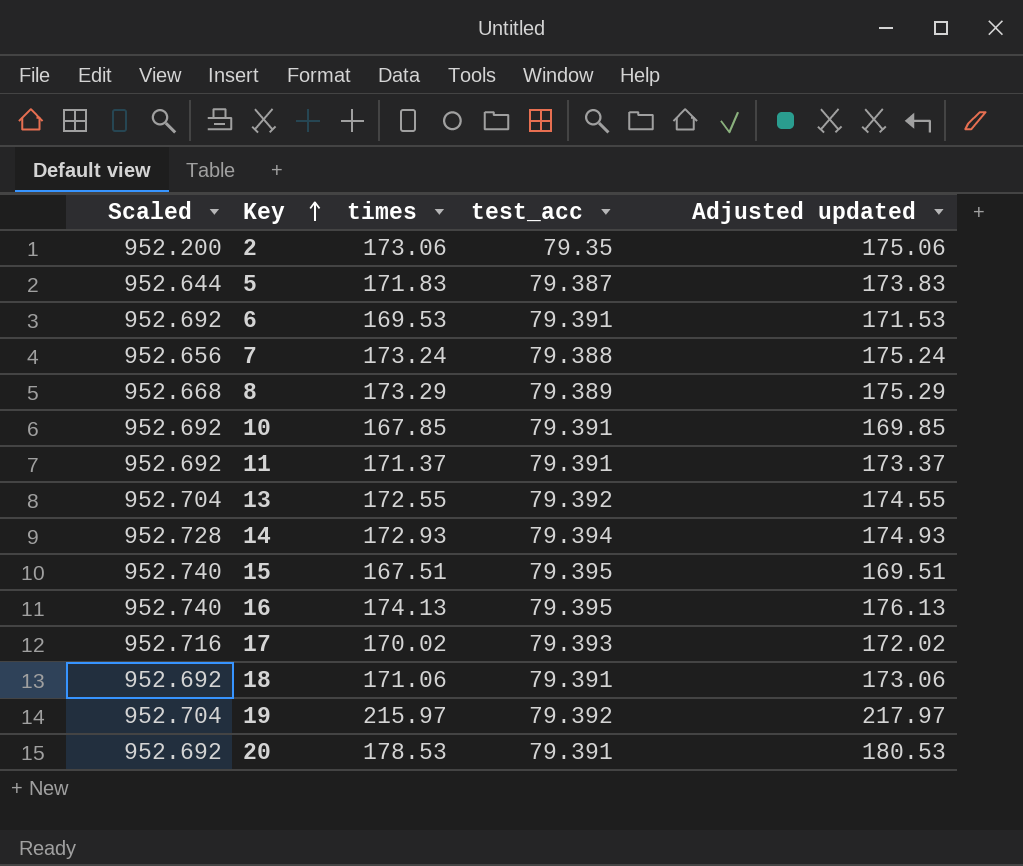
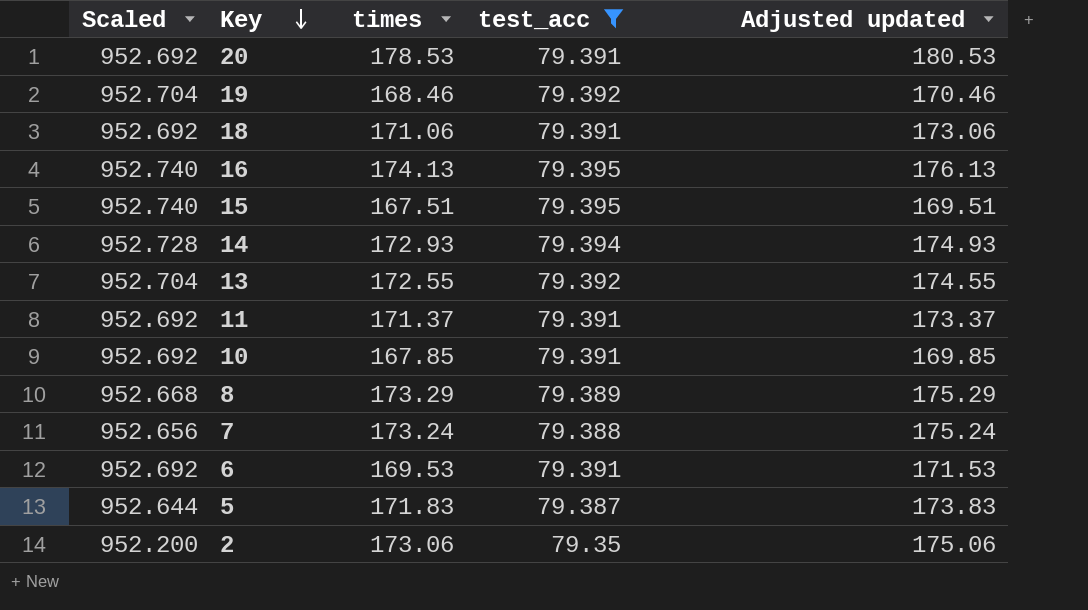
filter: none -> test_acc != 79.393
row order: Key ascending -> Key descending
19 | times: 215.97 -> 168.46
19 | Adjusted updated: 217.97 -> 170.46

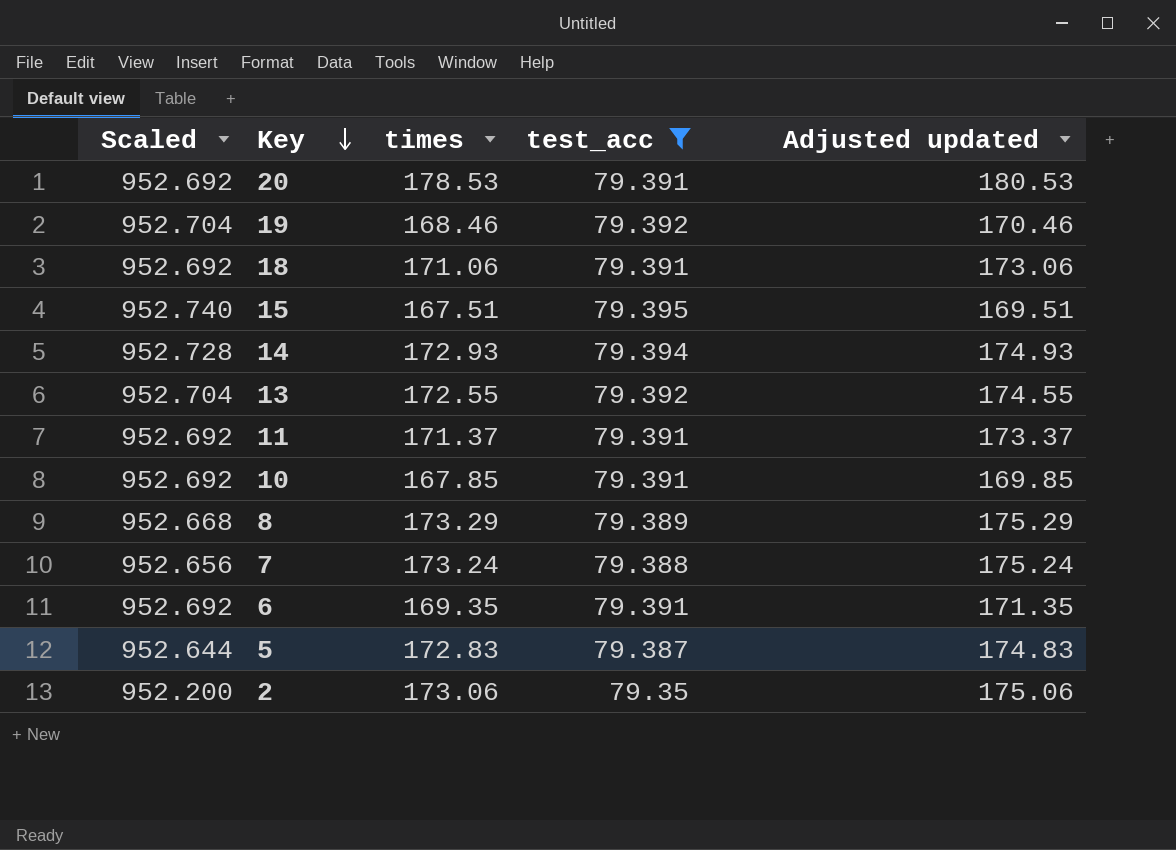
row 16: 952.740 | 174.13 | 79.395 | 176.13 -> none
6 | times: 169.53 -> 169.35
6 | Adjusted updated: 171.53 -> 171.35
5 | times: 171.83 -> 172.83
5 | Adjusted updated: 173.83 -> 174.83

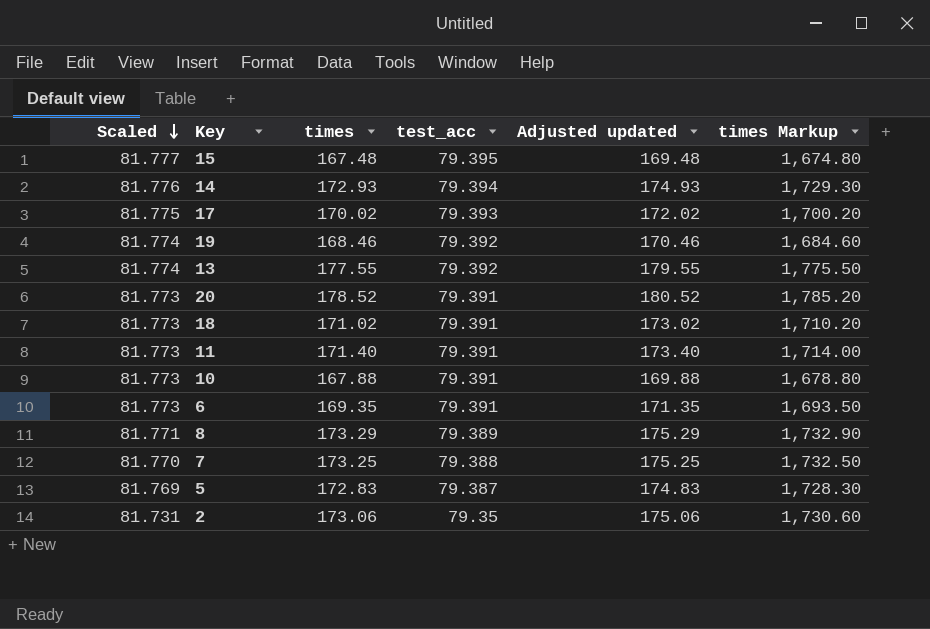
filter: test_acc != 79.393 -> none
row order: Key descending -> Scaled descending
column Scaled | formula: [test_acc] * 12 -> [test_acc] * 1.03
column times Markup | formula: none -> [times] * 10
15 | times: 167.51 -> 167.48
15 | Adjusted updated: 169.51 -> 169.48
13 | times: 172.55 -> 177.55
13 | Adjusted updated: 174.55 -> 179.55
20 | times: 178.53 -> 178.52
20 | Adjusted updated: 180.53 -> 180.52
18 | times: 171.06 -> 171.02
18 | Adjusted updated: 173.06 -> 173.02
11 | times: 171.37 -> 171.40
11 | Adjusted updated: 173.37 -> 173.40
10 | times: 167.85 -> 167.88
10 | Adjusted updated: 169.85 -> 169.88
7 | times: 173.24 -> 173.25
7 | Adjusted updated: 175.24 -> 175.25

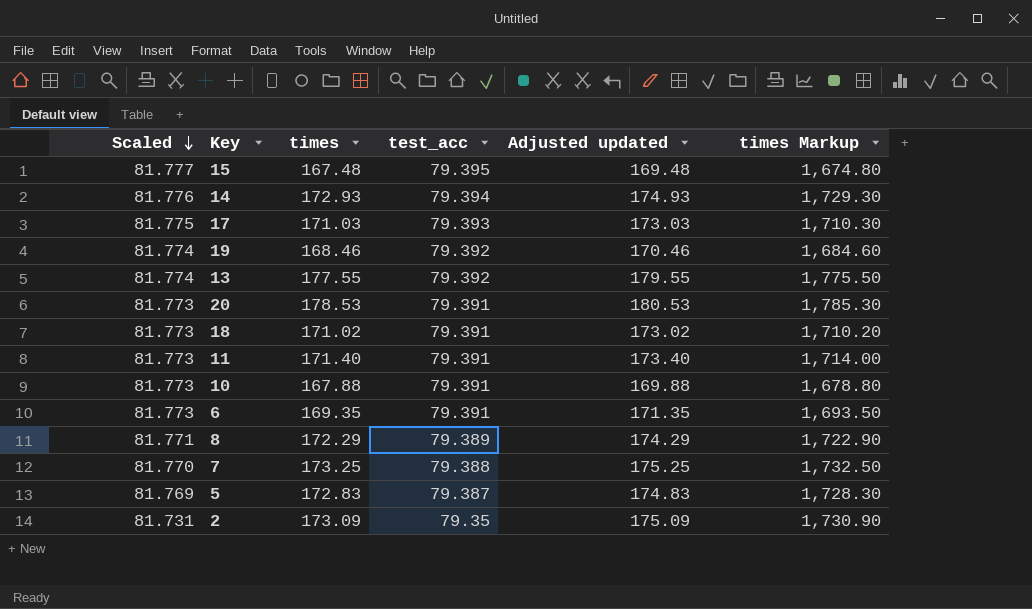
17 | times: 170.02 -> 171.03
17 | Adjusted updated: 172.02 -> 173.03
17 | times Markup: 1,700.20 -> 1,710.30
20 | times: 178.52 -> 178.53
20 | Adjusted updated: 180.52 -> 180.53
20 | times Markup: 1,785.20 -> 1,785.30
8 | times: 173.29 -> 172.29
8 | Adjusted updated: 175.29 -> 174.29
8 | times Markup: 1,732.90 -> 1,722.90
2 | times: 173.06 -> 173.09
2 | Adjusted updated: 175.06 -> 175.09
2 | times Markup: 1,730.60 -> 1,730.90

